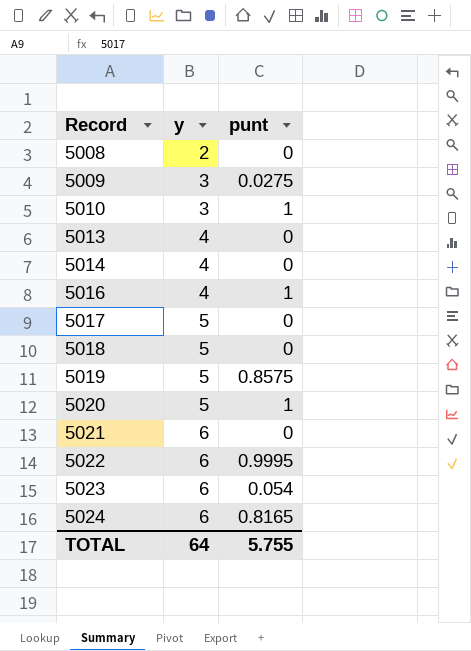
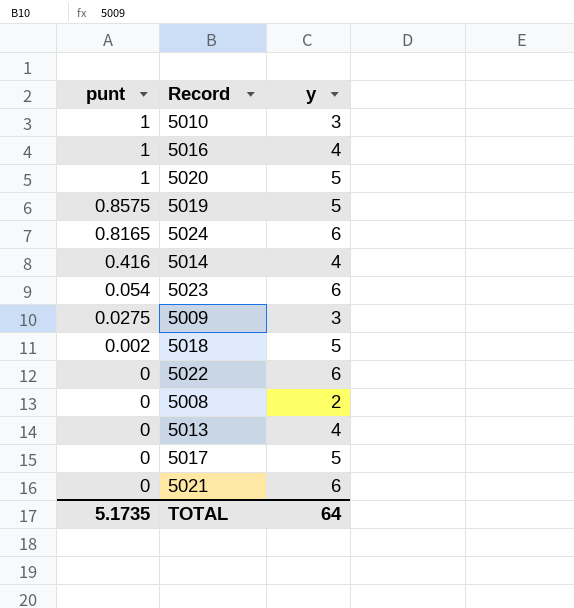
row order: Record ascending -> punt descending
column punt | position: 3 -> 1
5014 | punt: 0 -> 0.416
5018 | punt: 0 -> 0.002
5022 | punt: 0.9995 -> 0
TOTAL | punt: 5.755 -> 5.1735

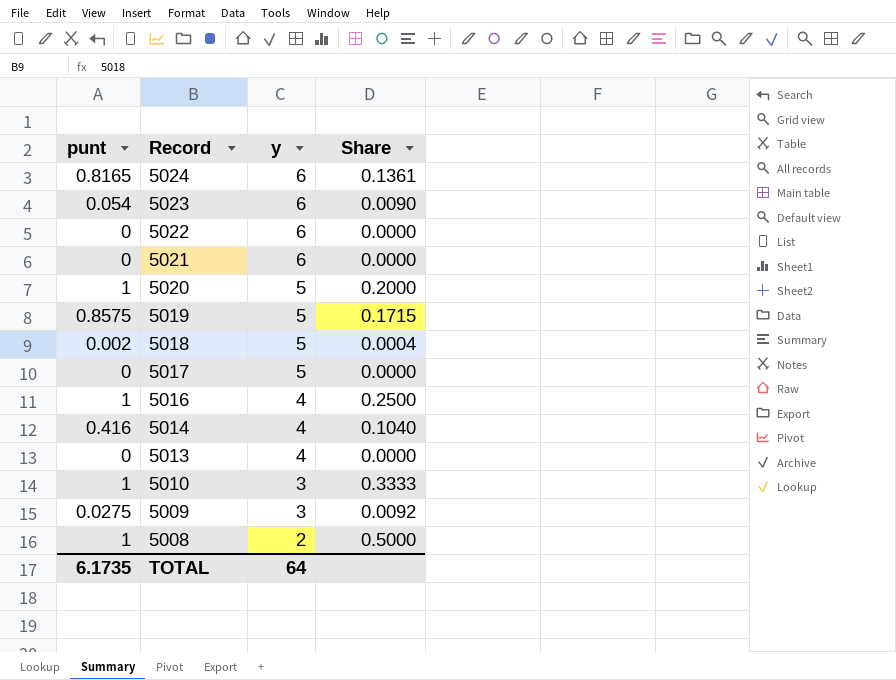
row order: punt descending -> Record descending
column Share | formula: none -> [punt] / [y]
5008 | punt: 0 -> 1
TOTAL | punt: 5.1735 -> 6.1735

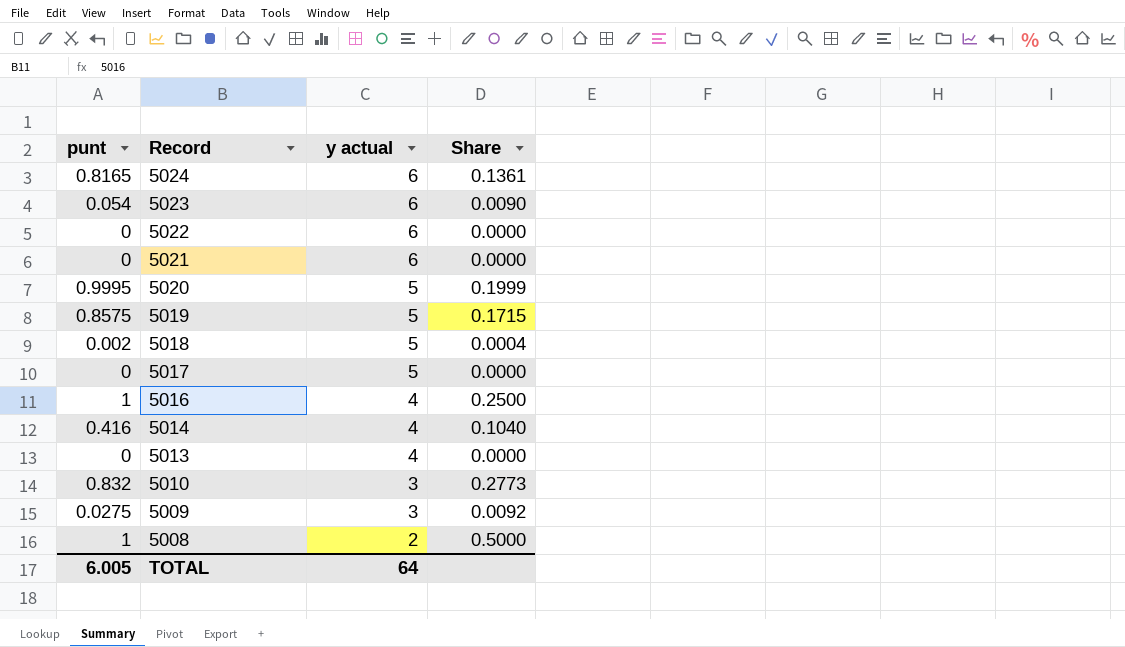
column name: y -> y actual
5020 | punt: 1 -> 0.9995
5020 | Share: 0.2000 -> 0.1999
5010 | punt: 1 -> 0.832
5010 | Share: 0.3333 -> 0.2773
TOTAL | punt: 6.1735 -> 6.005

